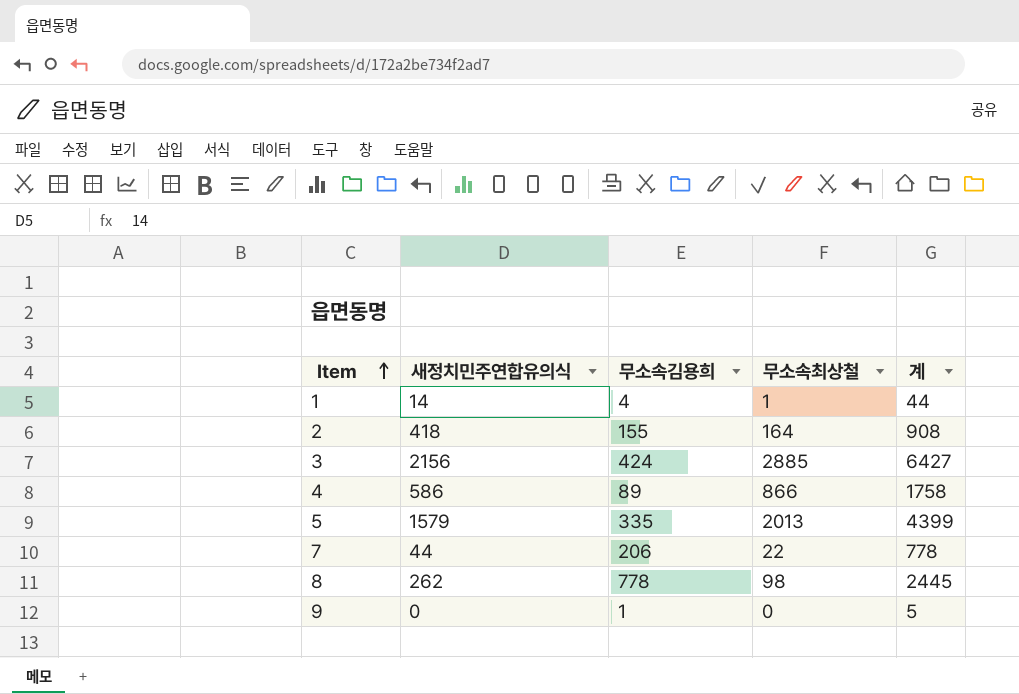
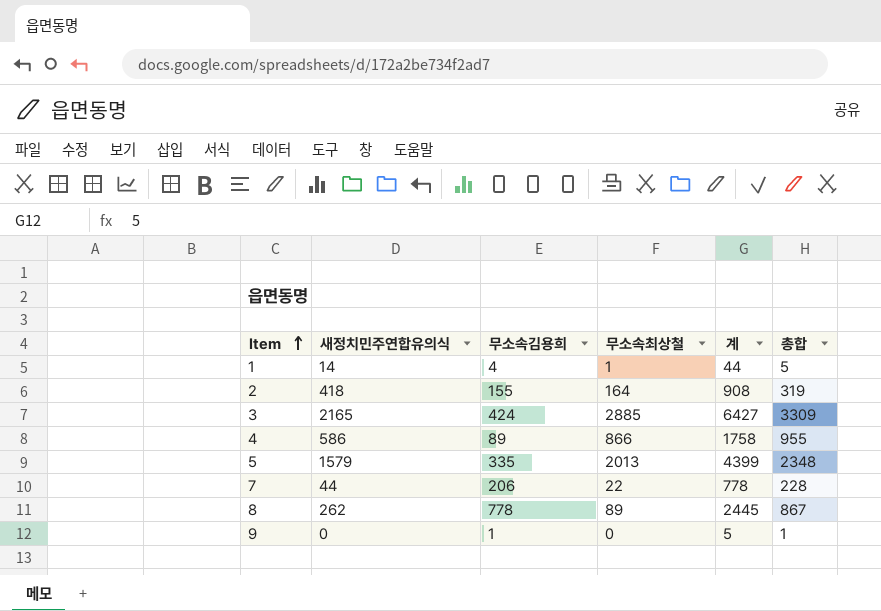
column 총합 | formula: none -> [무소속김용희] + [무소속최상철]
3 | 새정치민주연합유의식: 2156 -> 2165
8 | 무소속최상철: 98 -> 89

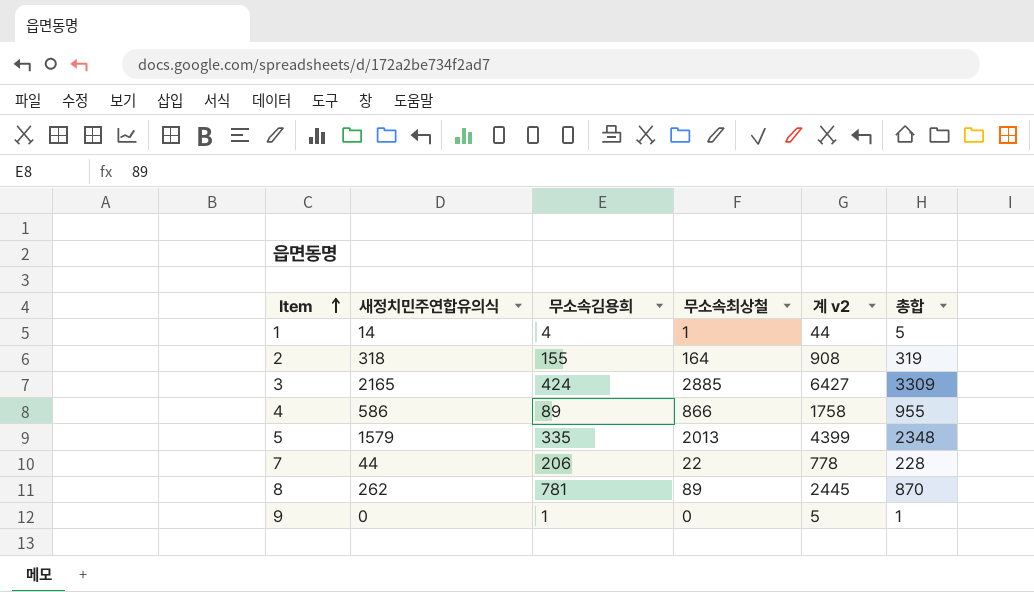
column name: 계 -> 계 v2
2 | 새정치민주연합유의식: 418 -> 318
8 | 무소속김용희: 778 -> 781
8 | 총합: 867 -> 870

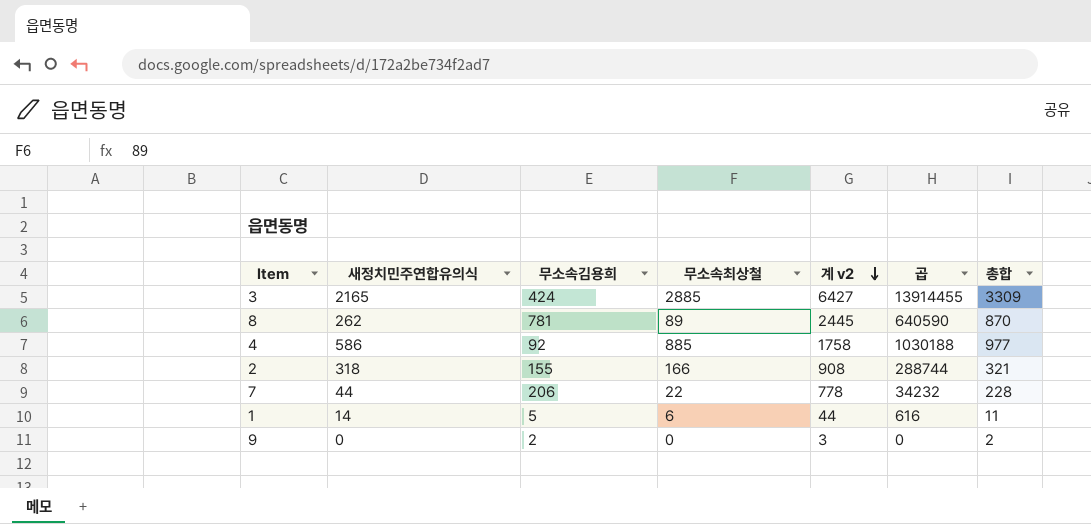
row order: Item ascending -> 계 v2 descending
column 곱 | formula: none -> [새정치민주연합유의식] * [계 v2]
row 5: 1579 | 335 | 2013 | 4399 | 2348 -> none
4 | 무소속김용희: 89 -> 92
4 | 무소속최상철: 866 -> 885
4 | 총합: 955 -> 977
2 | 무소속최상철: 164 -> 166
2 | 총합: 319 -> 321
1 | 무소속김용희: 4 -> 5
1 | 무소속최상철: 1 -> 6
1 | 총합: 5 -> 11
9 | 무소속김용희: 1 -> 2
9 | 계 v2: 5 -> 3
9 | 총합: 1 -> 2

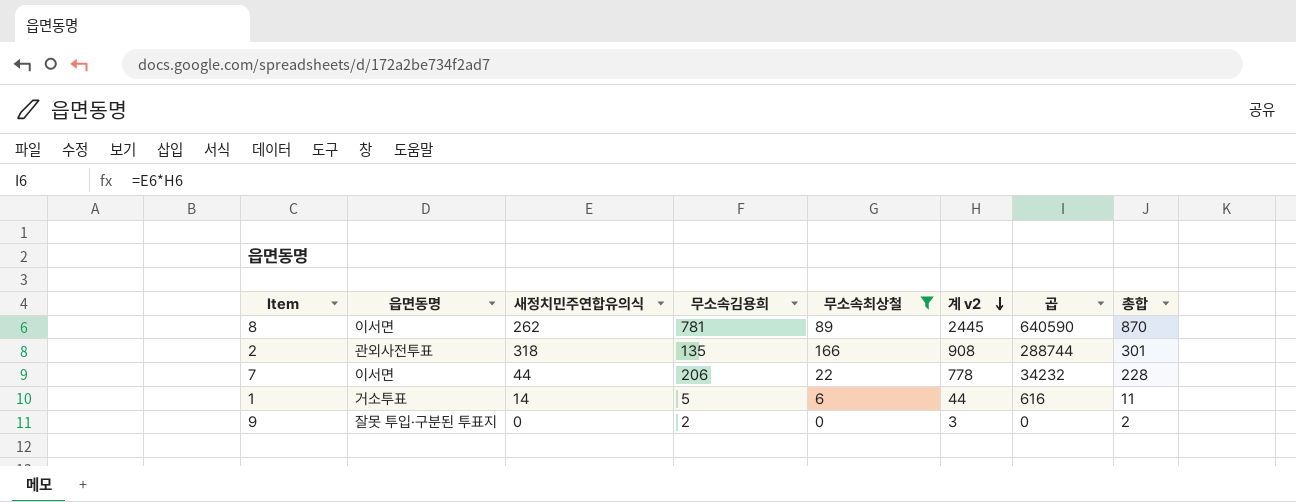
filter: none -> 무소속최상철 <= 166
column 읍면동명 | position: none -> 2
2 | 무소속김용희: 155 -> 135
2 | 총합: 321 -> 301

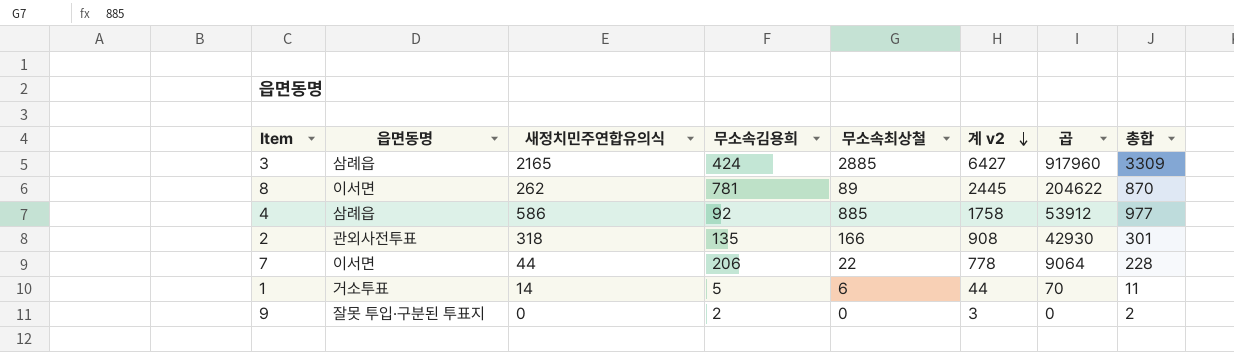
filter: 무소속최상철 <= 166 -> none
column 곱 | formula: [새정치민주연합유의식] * [계 v2] -> [새정치민주연합유의식] * [무소속김용희]

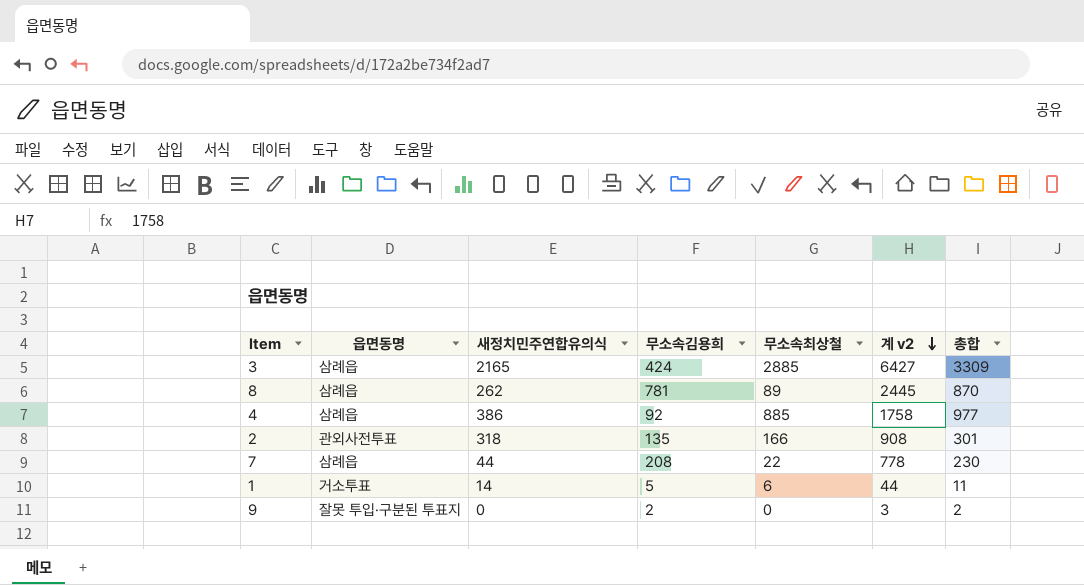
column 곱 | formula: [새정치민주연합유의식] * [무소속김용희] -> none
8 | 읍면동명: 이서면 -> 삼례읍
4 | 새정치민주연합유의식: 586 -> 386
7 | 읍면동명: 이서면 -> 삼례읍
7 | 무소속김용희: 206 -> 208
7 | 총합: 228 -> 230

